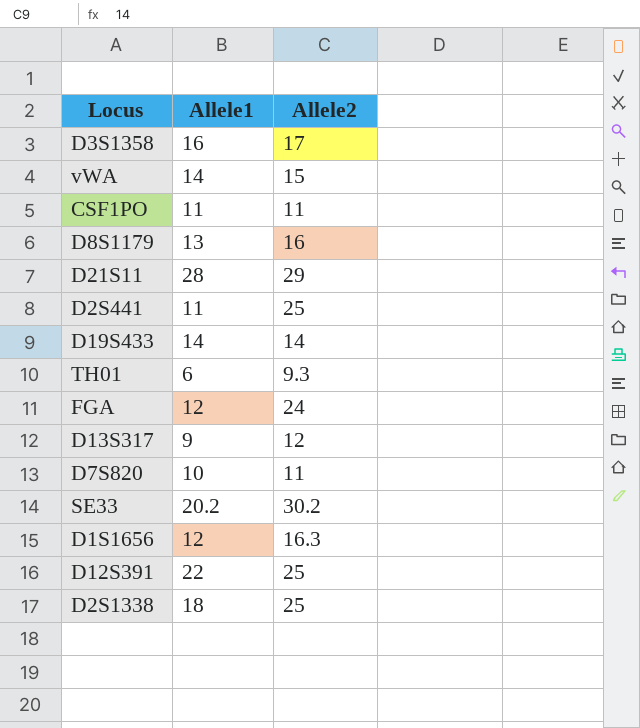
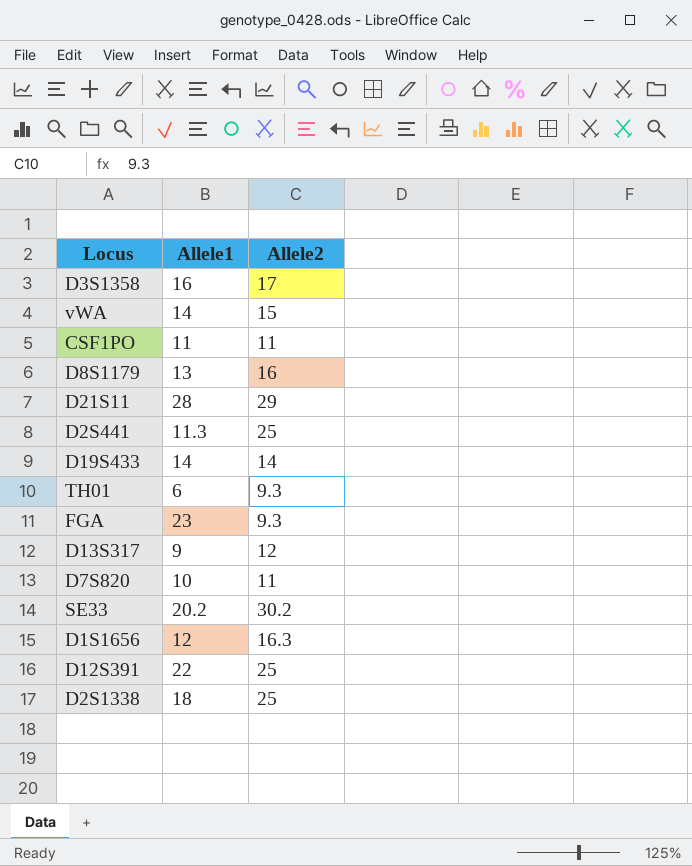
D2S441 | Allele1: 11 -> 11.3
FGA | Allele1: 12 -> 23
FGA | Allele2: 24 -> 9.3

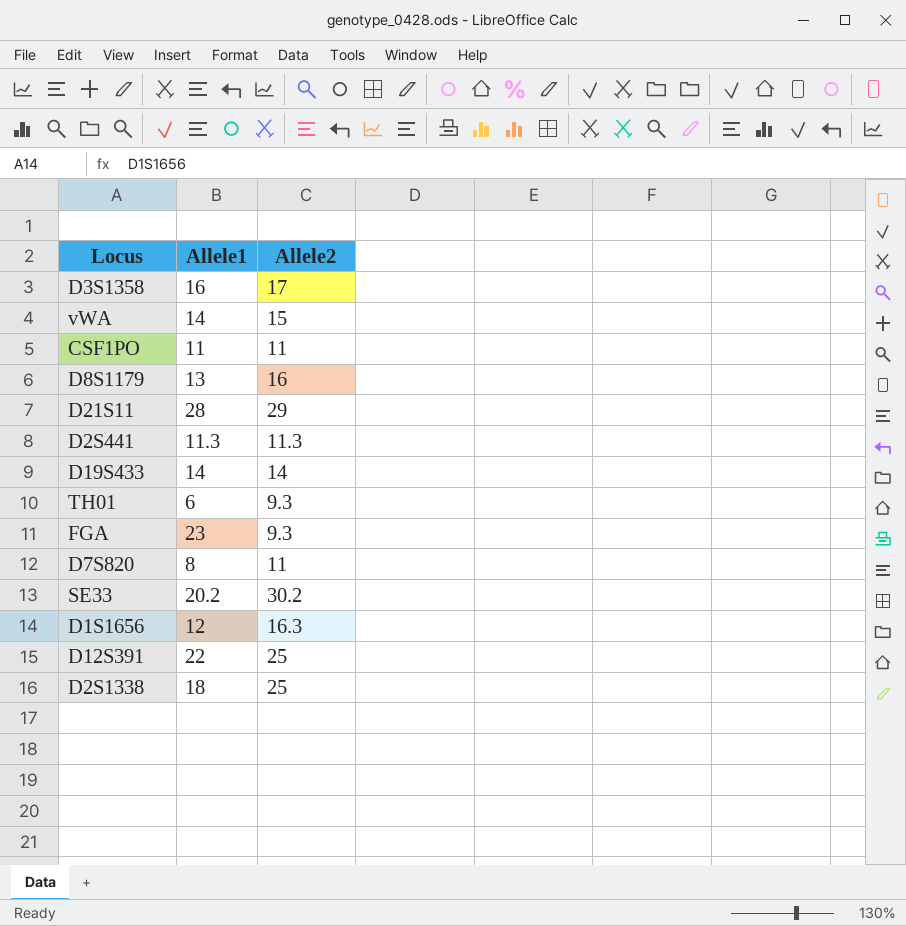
row D13S317: 9 | 12 -> none
D2S441 | Allele2: 25 -> 11.3
D7S820 | Allele1: 10 -> 8

